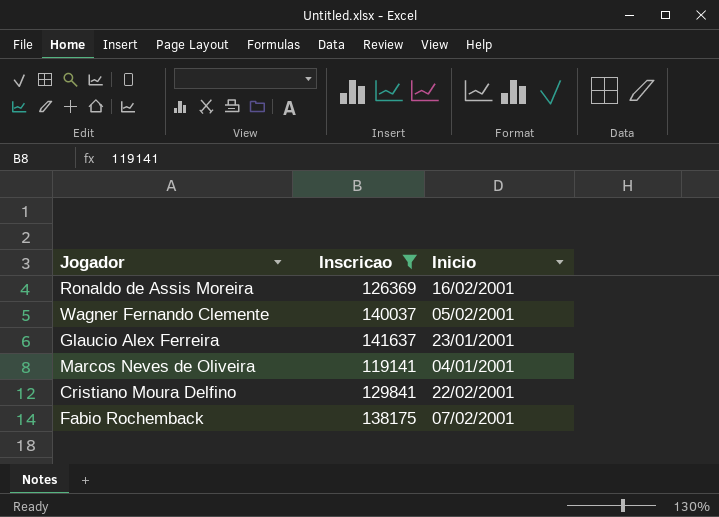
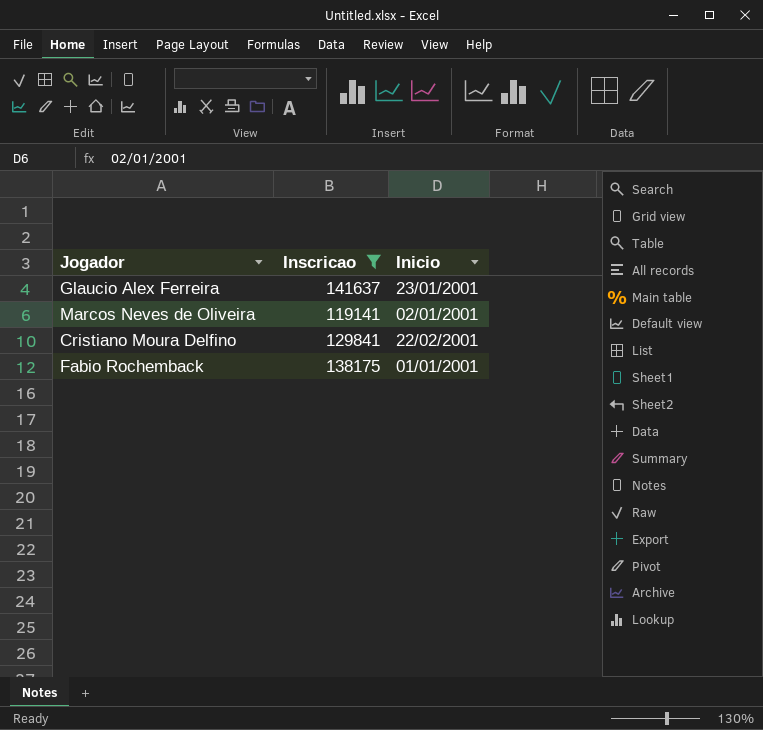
row Ronaldo de Assis Moreira: 126369 | 16/02/2001 -> none
row Wagner Fernando Clemente: 140037 | 05/02/2001 -> none
Marcos Neves de Oliveira | Inicio: 04/01/2001 -> 02/01/2001
Fabio Rochemback | Inicio: 07/02/2001 -> 01/01/2001

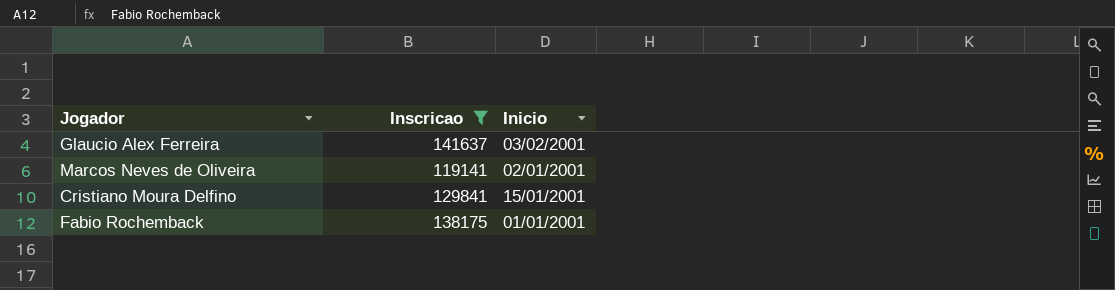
Glaucio Alex Ferreira | Inicio: 23/01/2001 -> 03/02/2001
Cristiano Moura Delfino | Inicio: 22/02/2001 -> 15/01/2001

